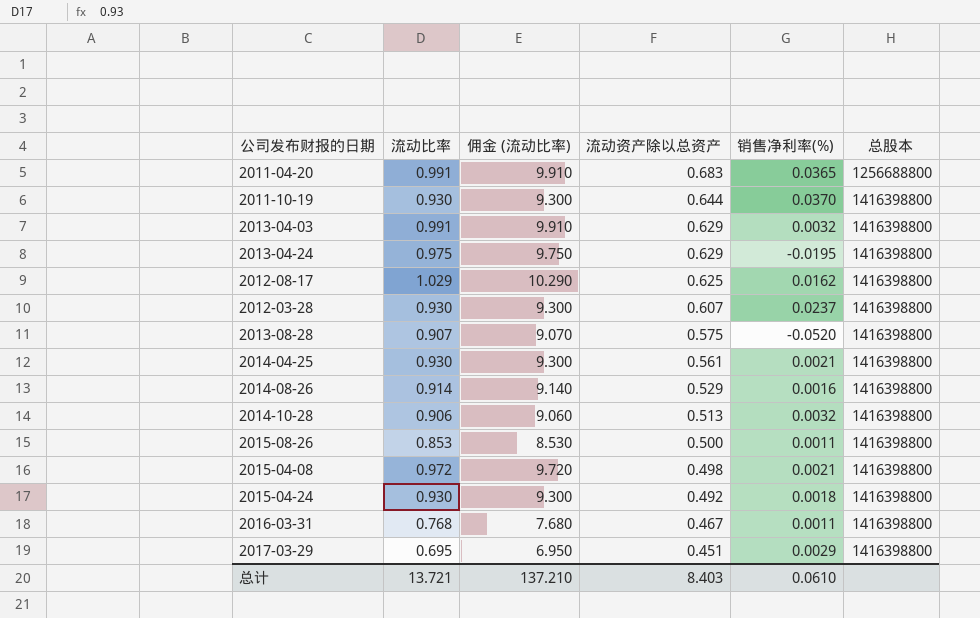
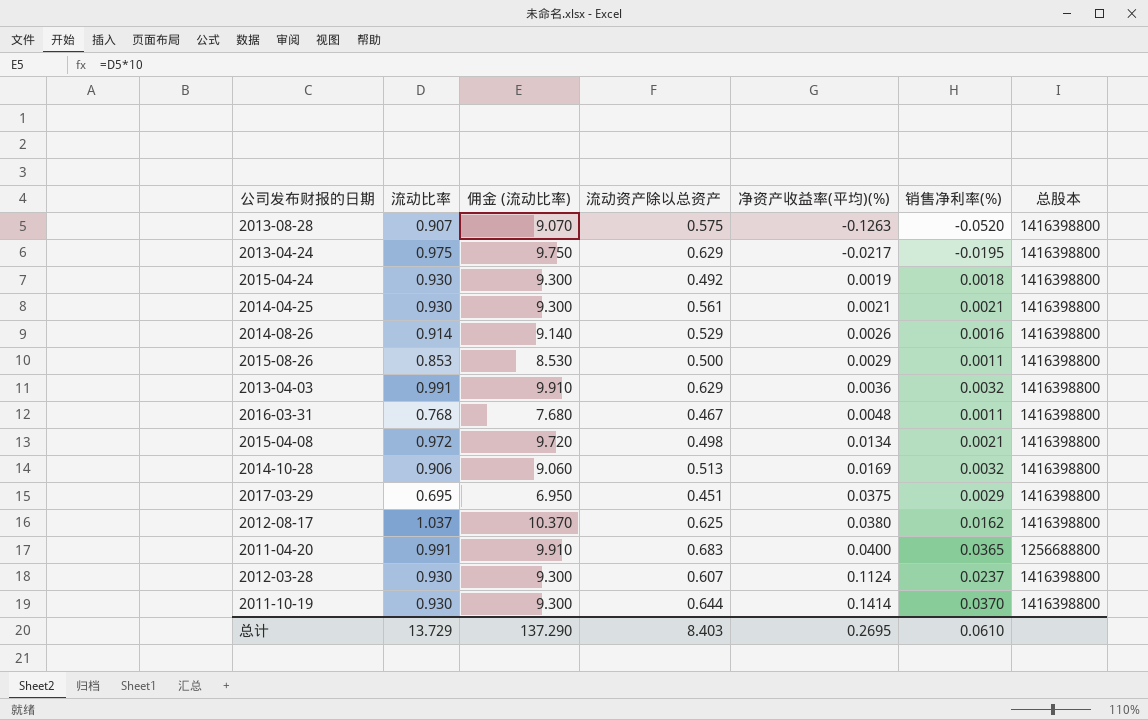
row order: 流动资产除以总资产 descending -> 净资产收益率(平均)(%) ascending
column 净资产收益率(平均)(%) | position: none -> 5
2012-08-17 | 流动比率: 1.029 -> 1.037
2012-08-17 | 佣金 (流动比率): 10.290 -> 10.370
总计 | 流动比率: 13.721 -> 13.729
总计 | 佣金 (流动比率): 137.210 -> 137.290

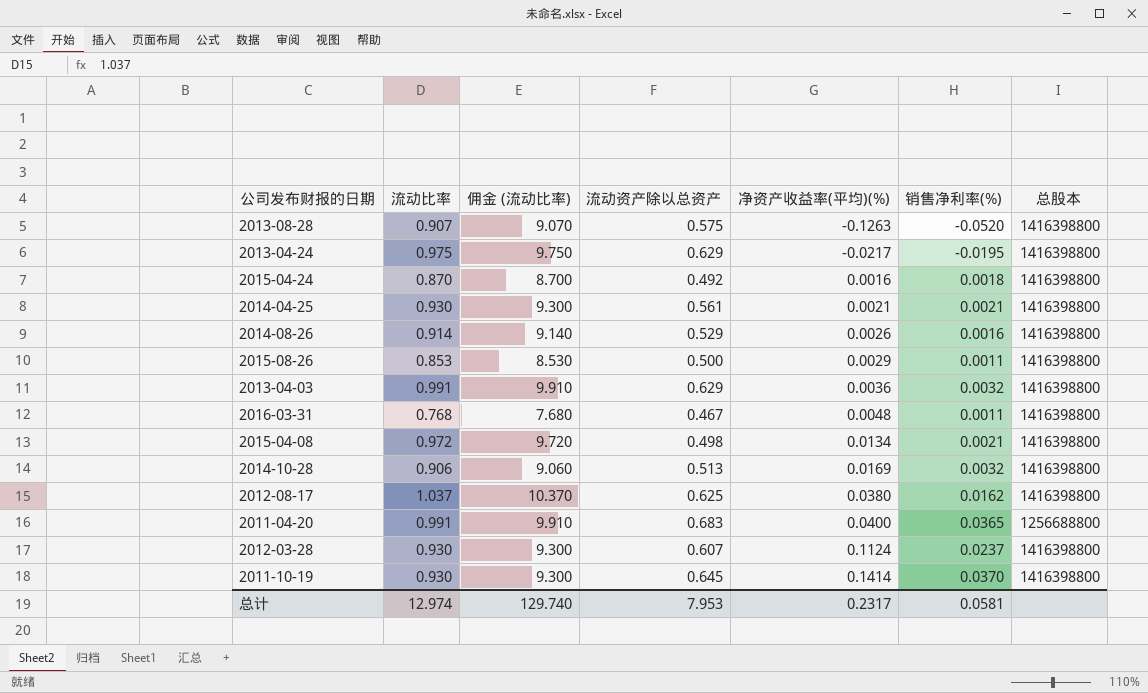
row 2017-03-29: 0.695 | 6.950 | 0.451 | 0.0375 | 0.0029 | 1416398800 -> none
2015-04-24 | 流动比率: 0.930 -> 0.870
2015-04-24 | 佣金 (流动比率): 9.300 -> 8.700
2015-04-24 | 净资产收益率(平均)(%): 0.0019 -> 0.0016
2011-10-19 | 流动资产除以总资产: 0.644 -> 0.645
总计 | 流动比率: 13.729 -> 12.974
总计 | 佣金 (流动比率): 137.290 -> 129.740
总计 | 流动资产除以总资产: 8.403 -> 7.953
总计 | 净资产收益率(平均)(%): 0.2695 -> 0.2317
总计 | 销售净利率(%): 0.0610 -> 0.0581

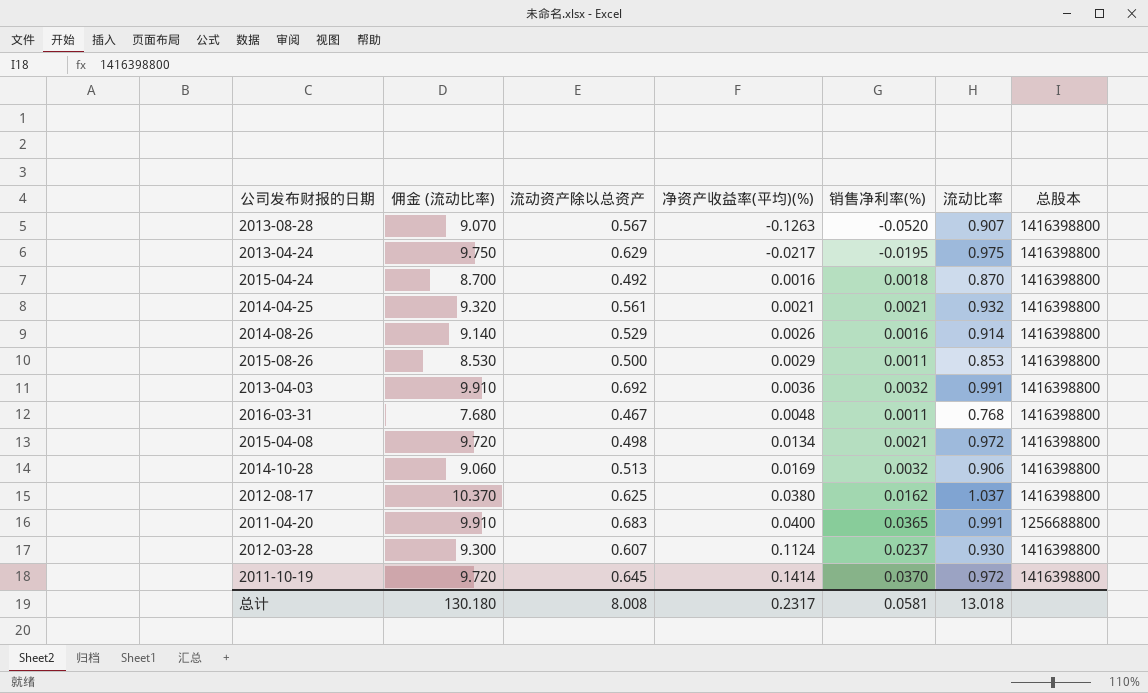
column 流动比率 | position: 2 -> 6
2013-08-28 | 流动资产除以总资产: 0.575 -> 0.567
2014-04-25 | 佣金 (流动比率): 9.300 -> 9.320
2014-04-25 | 流动比率: 0.930 -> 0.932
2013-04-03 | 流动资产除以总资产: 0.629 -> 0.692
2011-10-19 | 佣金 (流动比率): 9.300 -> 9.720
2011-10-19 | 流动比率: 0.930 -> 0.972
总计 | 佣金 (流动比率): 129.740 -> 130.180
总计 | 流动资产除以总资产: 7.953 -> 8.008
总计 | 流动比率: 12.974 -> 13.018

